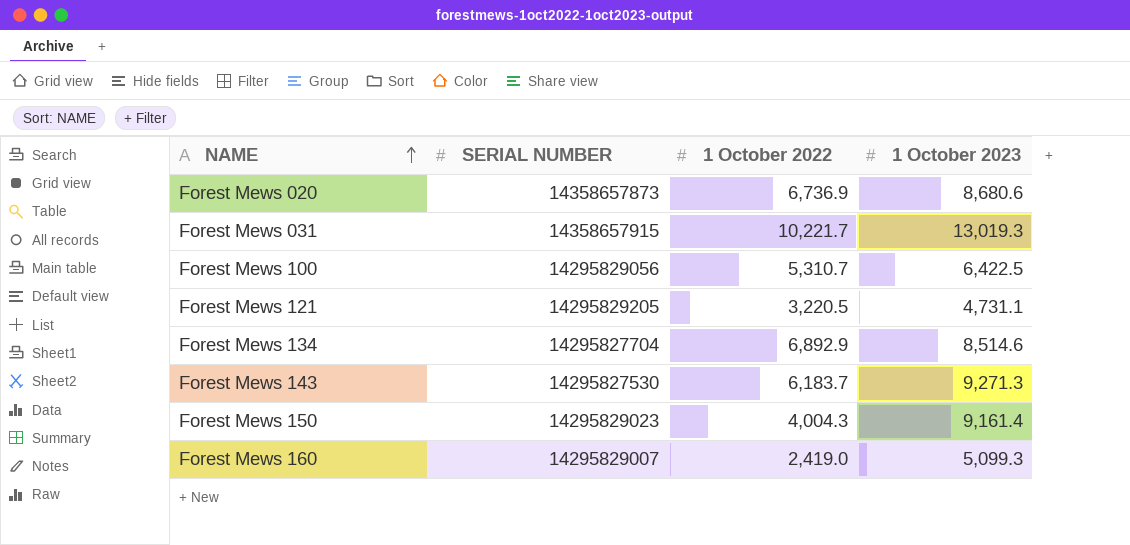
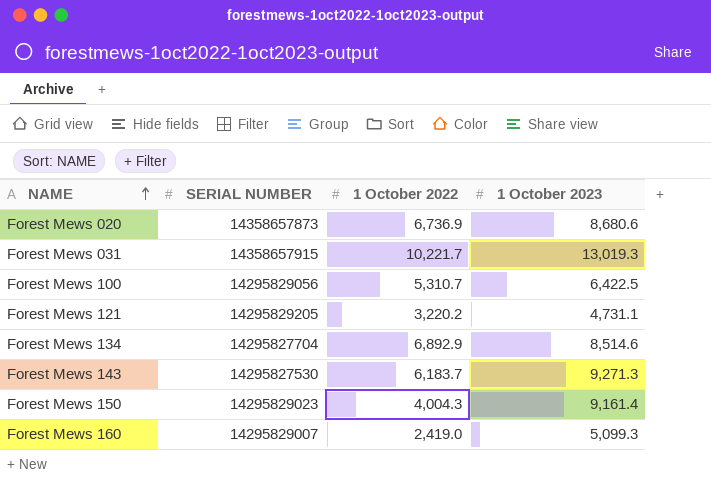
Forest Mews 121 | 1 October 2022: 3,220.5 -> 3,220.2

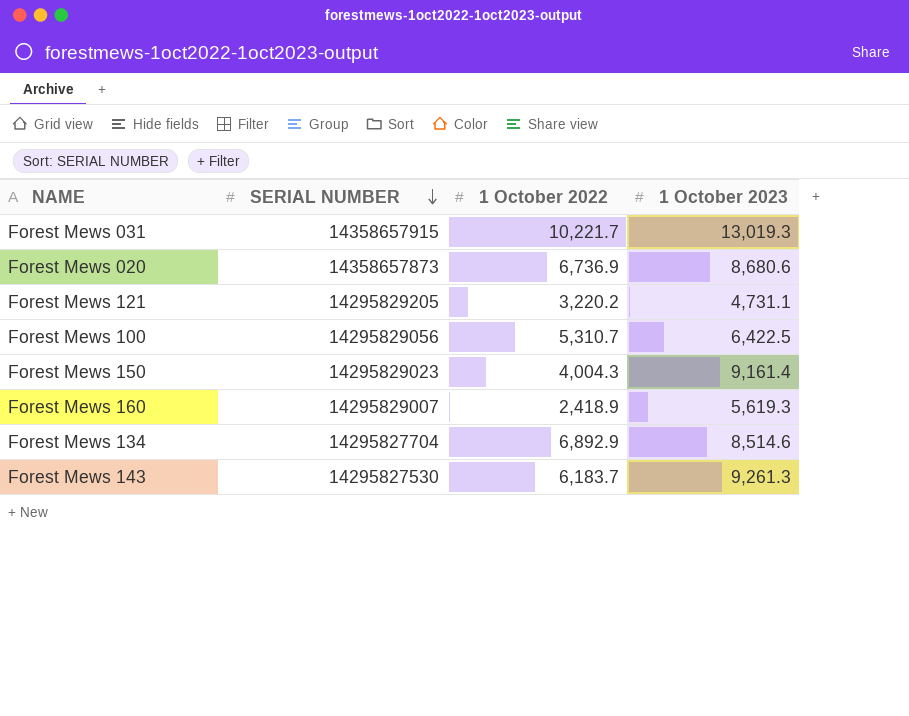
row order: NAME ascending -> SERIAL NUMBER descending
Forest Mews 160 | 1 October 2022: 2,419.0 -> 2,418.9
Forest Mews 160 | 1 October 2023: 5,099.3 -> 5,619.3
Forest Mews 143 | 1 October 2023: 9,271.3 -> 9,261.3

